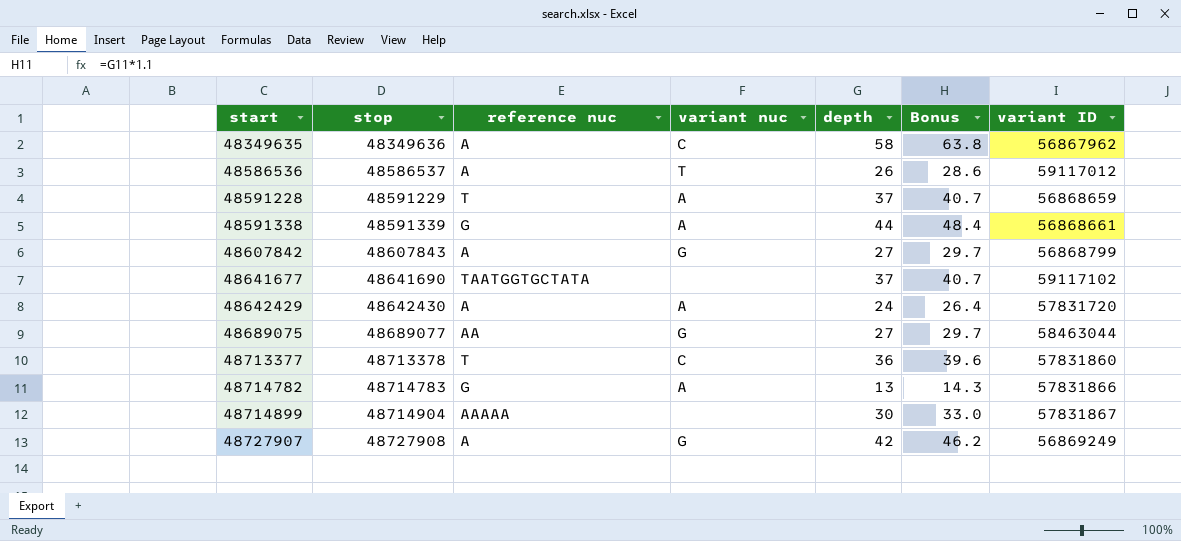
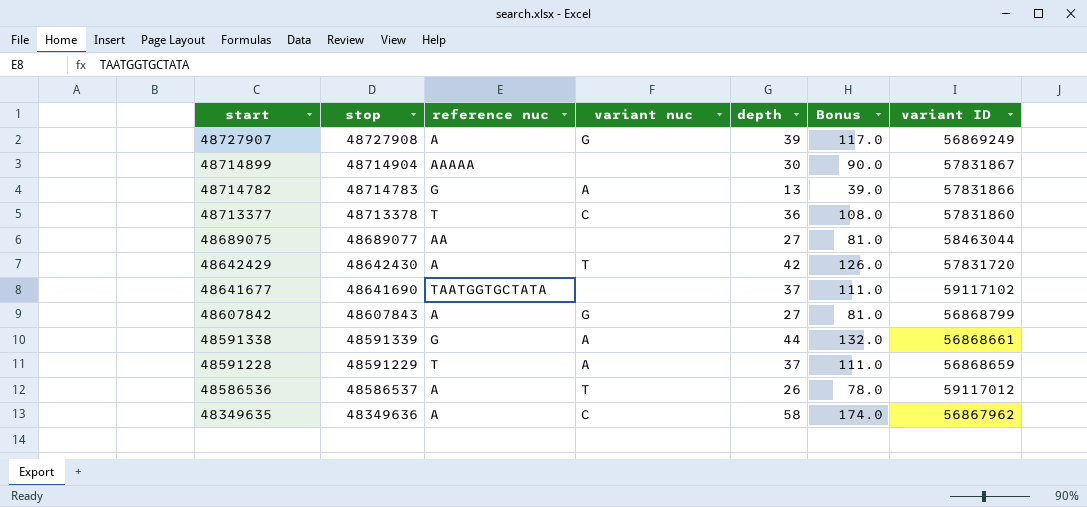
row order: start ascending -> start descending
column Bonus | formula: [depth] * 1.1 -> [depth] * 3
48727907 | depth: 42 -> 39
48689075 | variant nuc: G -> none
48642429 | variant nuc: A -> T
48642429 | depth: 24 -> 42

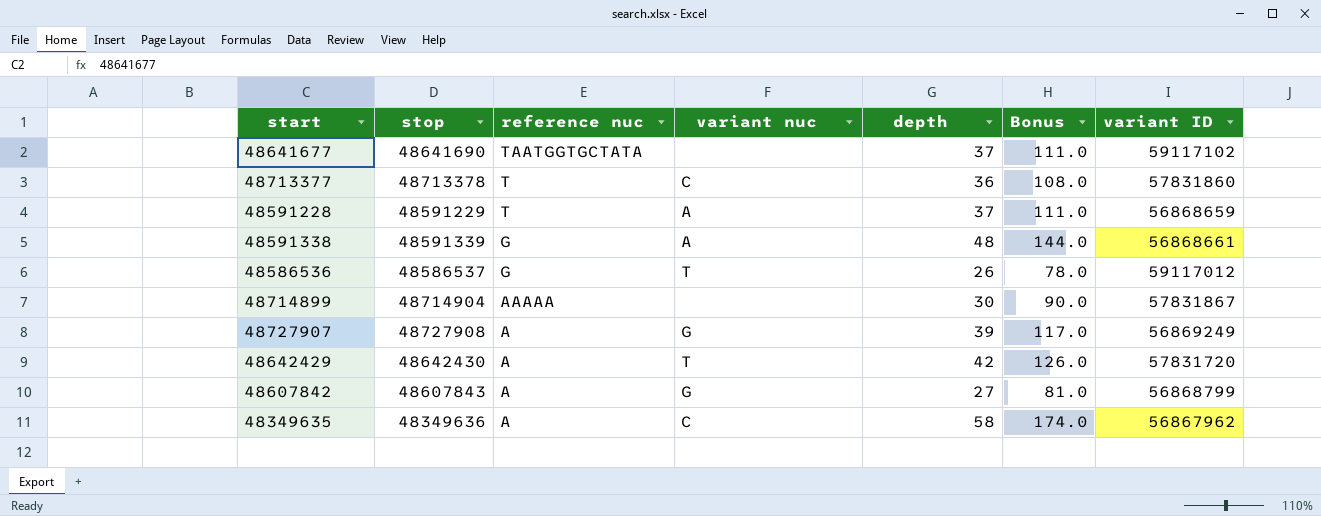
row order: start descending -> reference nuc descending
row 48714782: 48714783 | G | A | 13 | 39.0 | 57831866 -> none
row 48689075: 48689077 | AA | none | 27 | 81.0 | 58463044 -> none
48591338 | depth: 44 -> 48
48591338 | Bonus: 132.0 -> 144.0
48586536 | reference nuc: A -> G

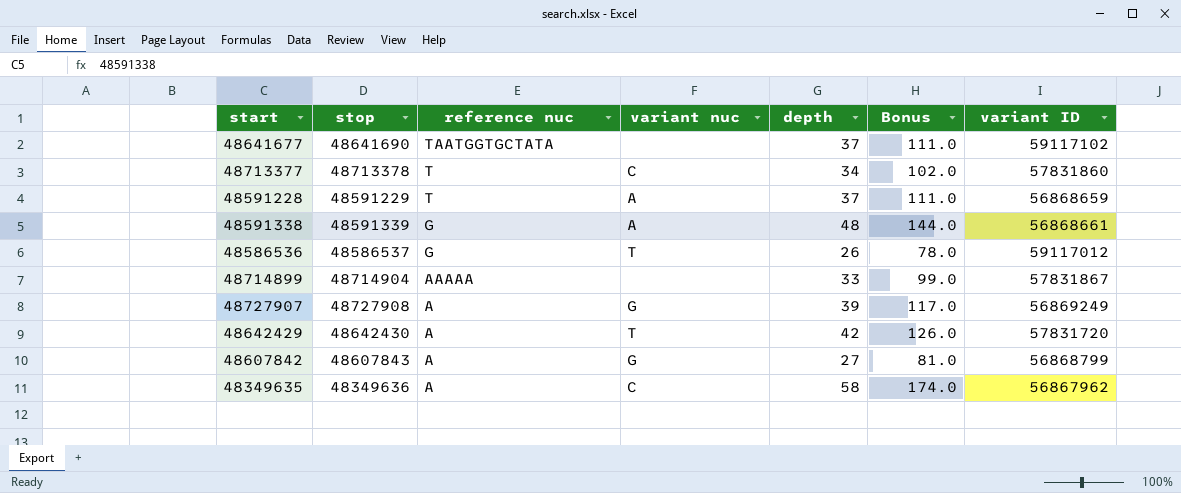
48713377 | depth: 36 -> 34
48713377 | Bonus: 108.0 -> 102.0
48714899 | depth: 30 -> 33
48714899 | Bonus: 90.0 -> 99.0

